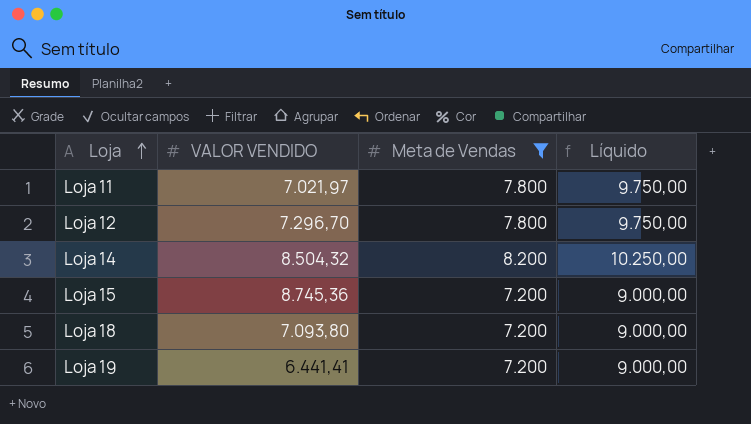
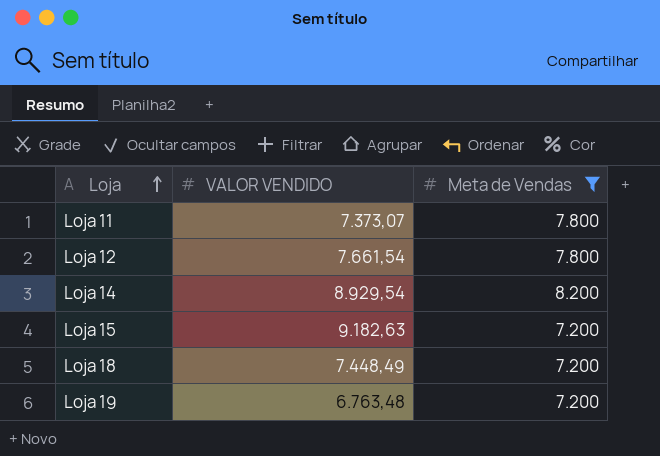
column Líquido | formula: [Meta de Vendas] * 1,25 -> none
Loja 11 | VALOR VENDIDO: 7.021,97 -> 7.373,07
Loja 12 | VALOR VENDIDO: 7.296,70 -> 7.661,54
Loja 14 | VALOR VENDIDO: 8.504,32 -> 8.929,54
Loja 15 | VALOR VENDIDO: 8.745,36 -> 9.182,63
Loja 18 | VALOR VENDIDO: 7.093,80 -> 7.448,49
Loja 19 | VALOR VENDIDO: 6.441,41 -> 6.763,48

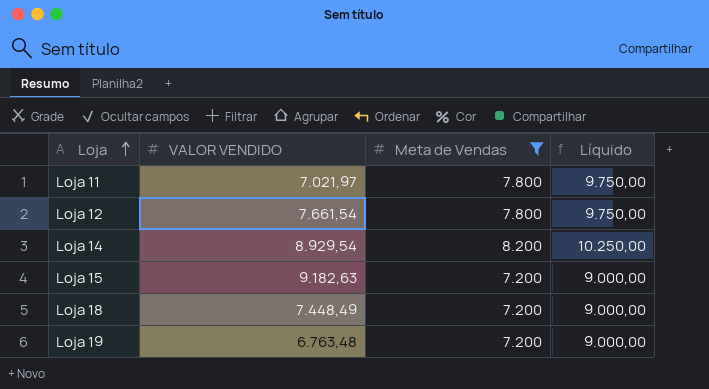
column Líquido | formula: none -> [Meta de Vendas] * 1,25
Loja 11 | VALOR VENDIDO: 7.373,07 -> 7.021,97

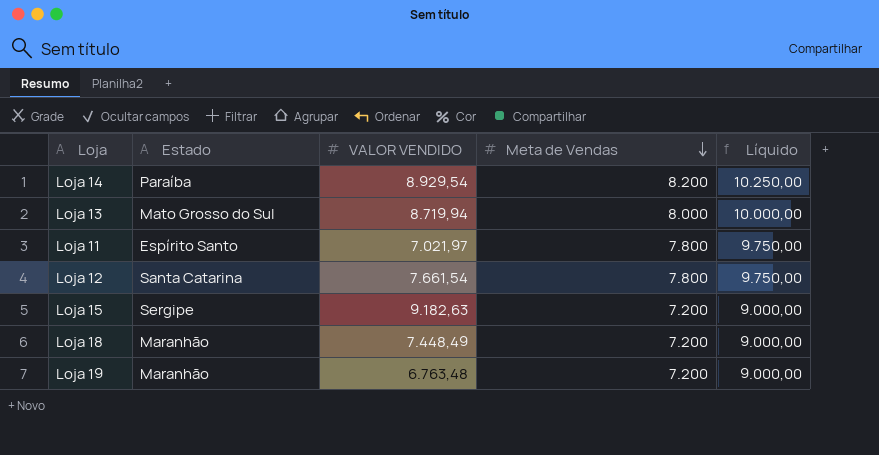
filter: Meta de Vendas != 8.000 -> none
row order: Loja ascending -> Meta de Vendas descending
column Estado | position: none -> 2

